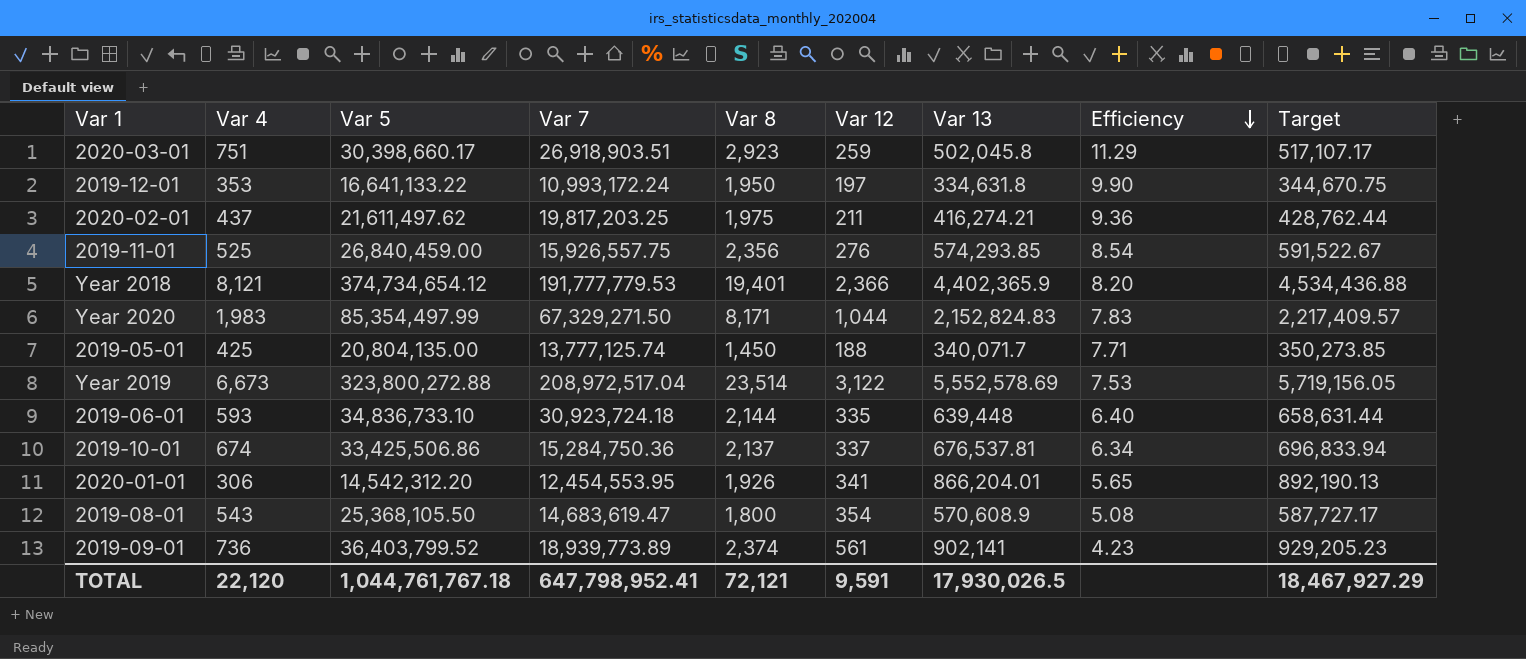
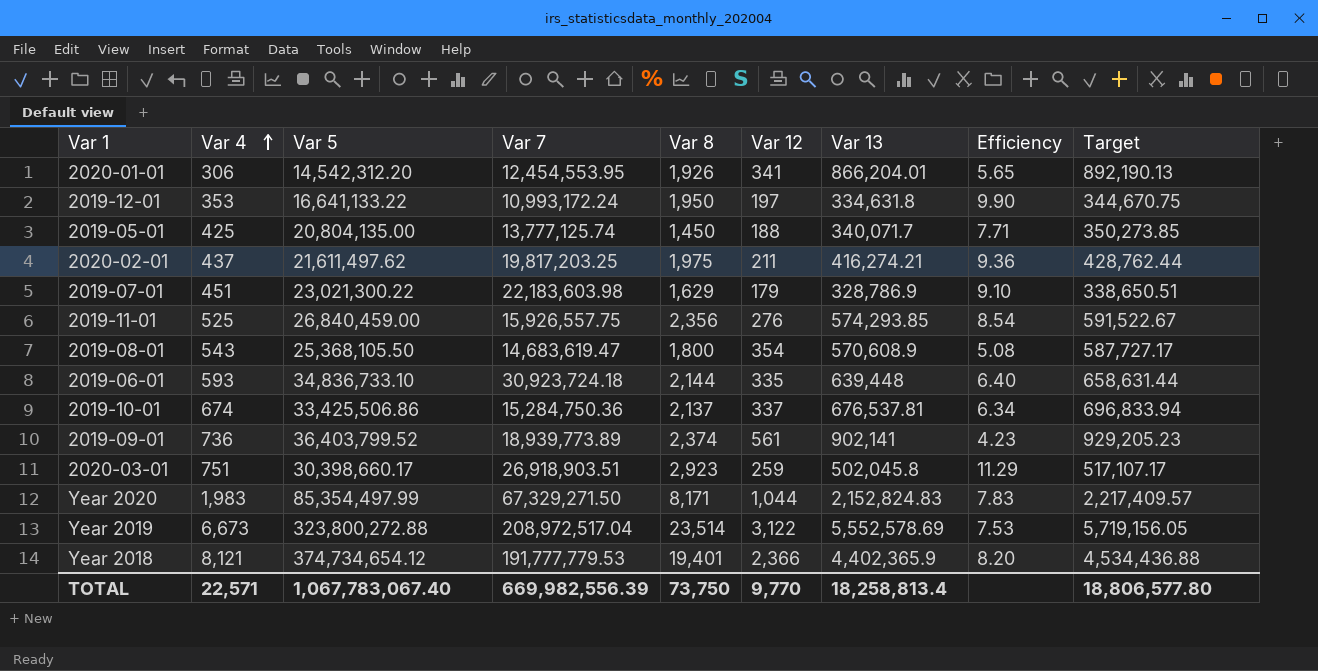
row order: Efficiency descending -> Var 4 ascending
row 2019-07-01: none -> 451 | 23,021,300.22 | 22,183,603.98 | 1,629 | 179 | 328,786.9 | 9.10 | 338,650.51
TOTAL | Var 4: 22,120 -> 22,571
TOTAL | Var 5: 1,044,761,767.18 -> 1,067,783,067.40
TOTAL | Var 7: 647,798,952.41 -> 669,982,556.39
TOTAL | Var 8: 72,121 -> 73,750
TOTAL | Var 12: 9,591 -> 9,770
TOTAL | Var 13: 17,930,026.5 -> 18,258,813.4
TOTAL | Target: 18,467,927.29 -> 18,806,577.80

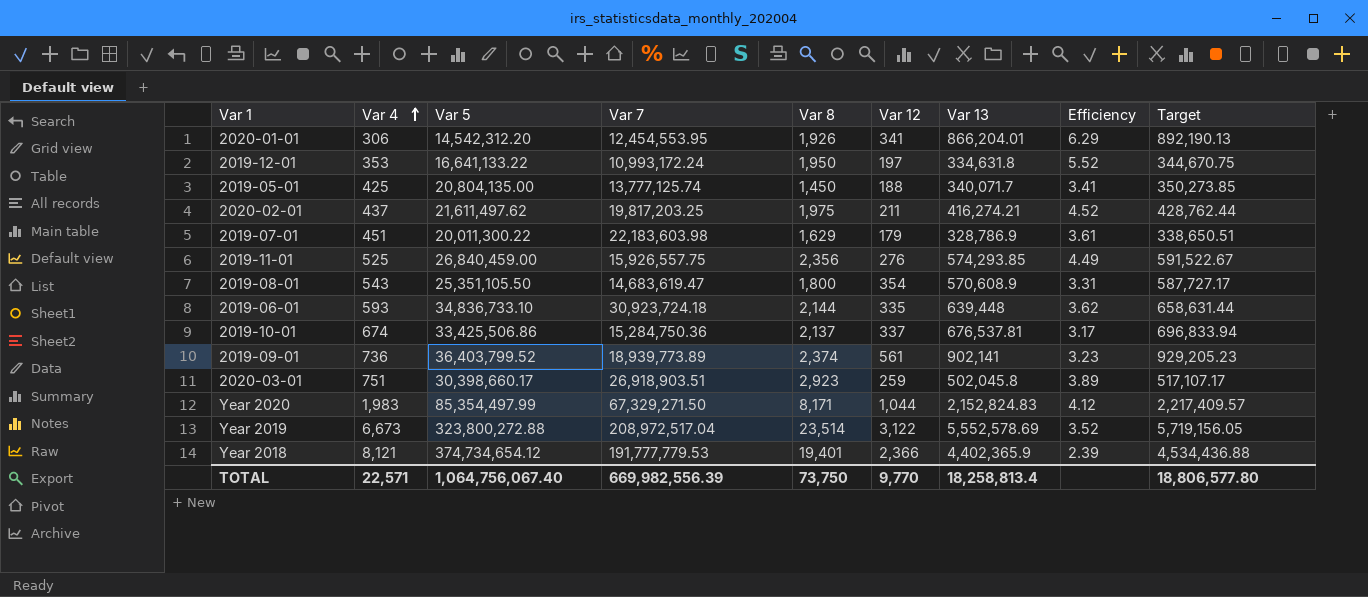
column Efficiency | formula: [Var 8] / [Var 12] -> [Var 8] / [Var 4]
2019-07-01 | Var 5: 23,021,300.22 -> 20,011,300.22
2019-08-01 | Var 5: 25,368,105.50 -> 25,351,105.50
TOTAL | Var 5: 1,067,783,067.40 -> 1,064,756,067.40

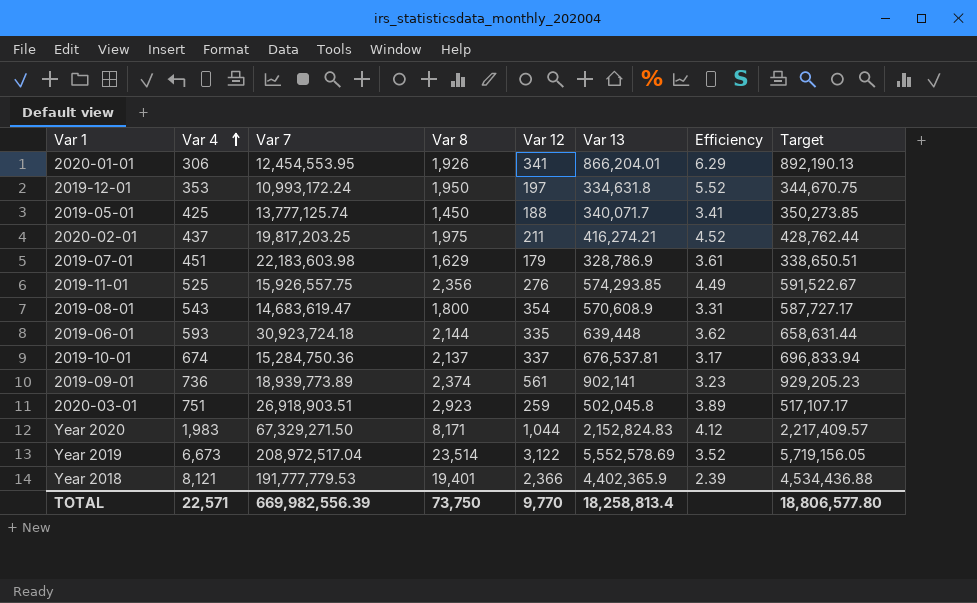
column Var 5 | position: 3 -> none

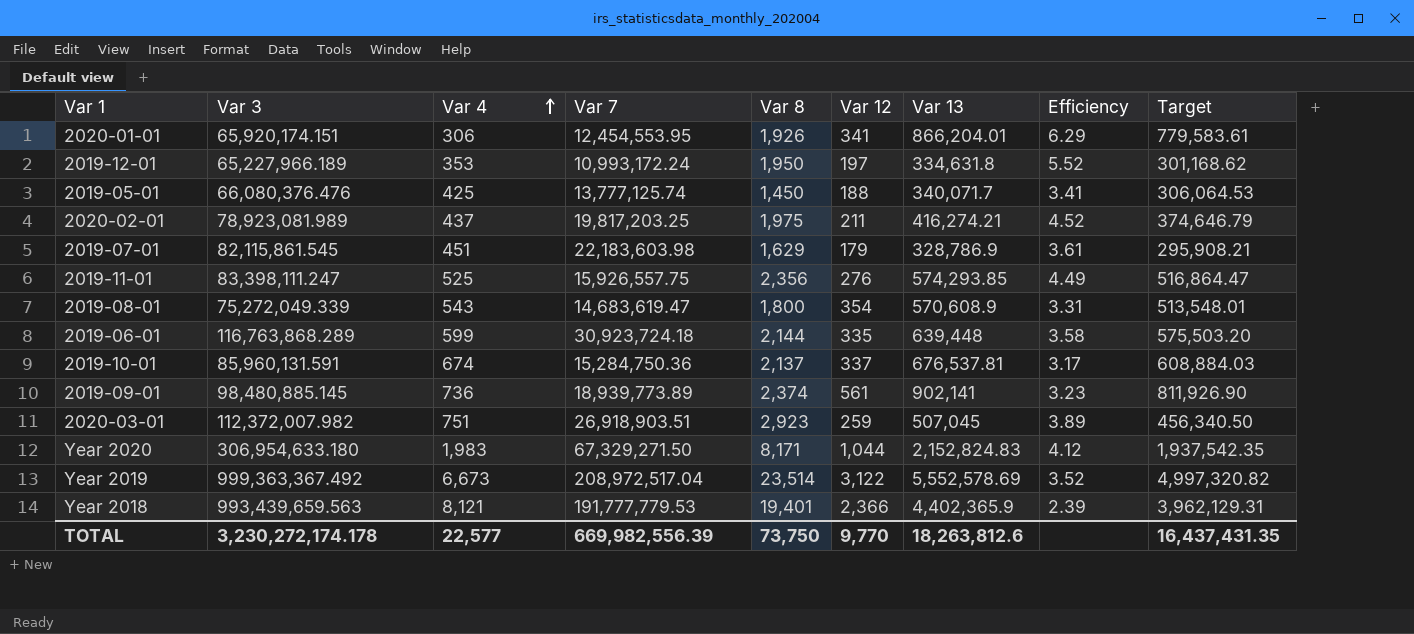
column Var 3 | position: none -> 2
column Target | formula: [Var 13] * 1.03 -> [Var 13] * 0.9
2019-06-01 | Var 4: 593 -> 599
2019-06-01 | Efficiency: 3.62 -> 3.58
2020-03-01 | Var 13: 502,045.8 -> 507,045
TOTAL | Var 4: 22,571 -> 22,577
TOTAL | Var 13: 18,258,813.4 -> 18,263,812.6
TOTAL | Target: 18,806,577.80 -> 16,437,431.35

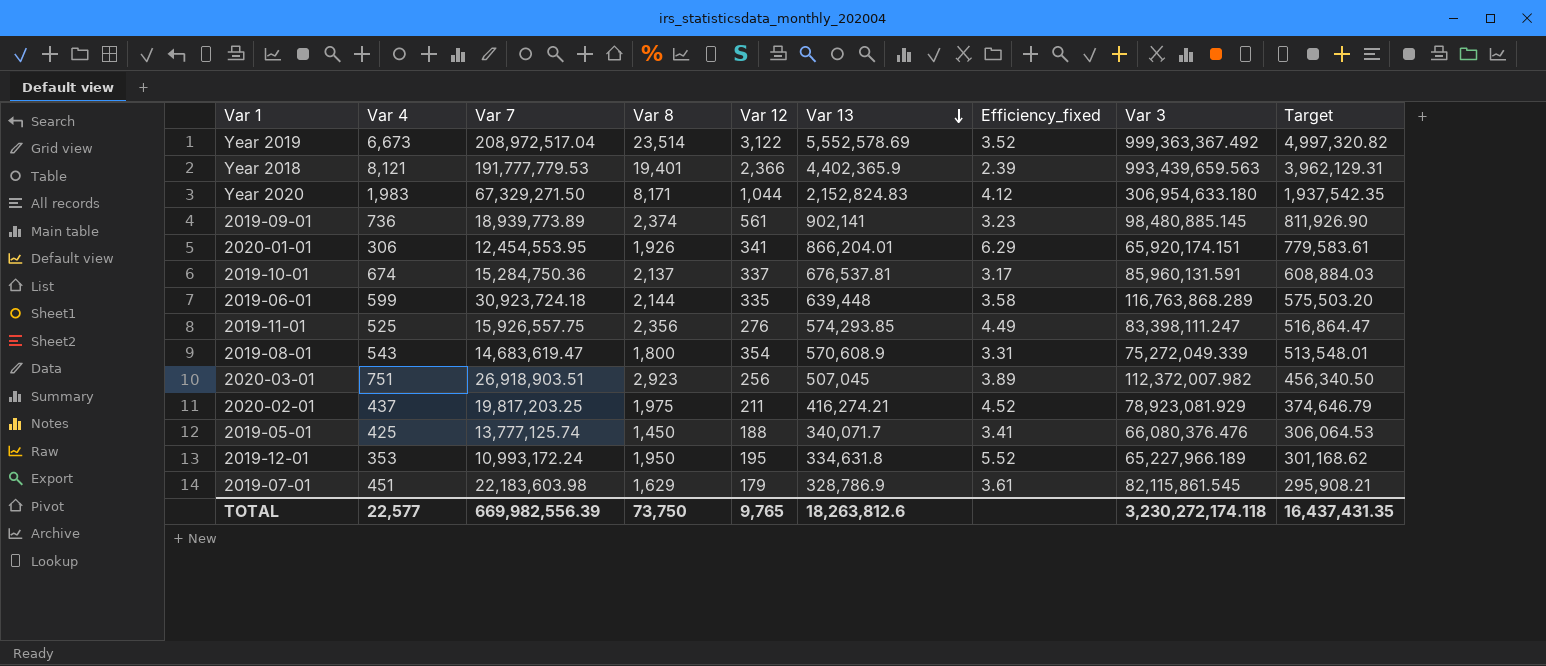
row order: Var 4 ascending -> Var 13 descending
column name: Efficiency -> Efficiency_fixed
column Var 3 | position: 2 -> 8
2020-03-01 | Var 12: 259 -> 256
2020-02-01 | Var 3: 78,923,081.989 -> 78,923,081.929
2019-12-01 | Var 12: 197 -> 195
TOTAL | Var 12: 9,770 -> 9,765
TOTAL | Var 3: 3,230,272,174.178 -> 3,230,272,174.118

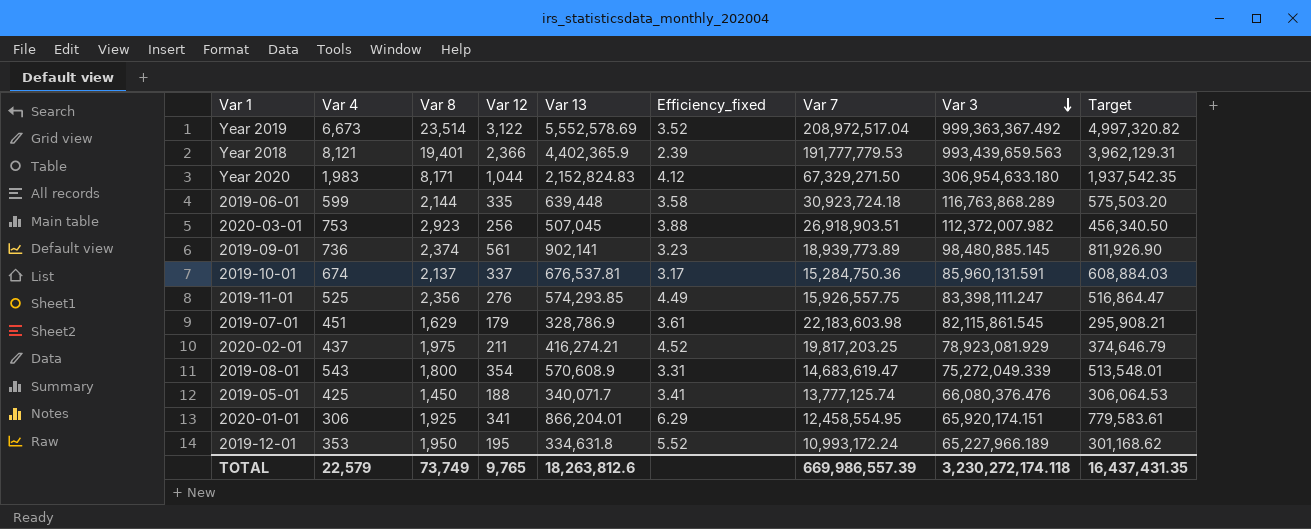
row order: Var 13 descending -> Var 3 descending
column Var 7 | position: 3 -> 7
2020-03-01 | Var 4: 751 -> 753
2020-03-01 | Efficiency_fixed: 3.89 -> 3.88
2020-01-01 | Var 8: 1,926 -> 1,925
2020-01-01 | Var 7: 12,454,553.95 -> 12,458,554.95
TOTAL | Var 4: 22,577 -> 22,579
TOTAL | Var 8: 73,750 -> 73,749
TOTAL | Var 7: 669,982,556.39 -> 669,986,557.39

